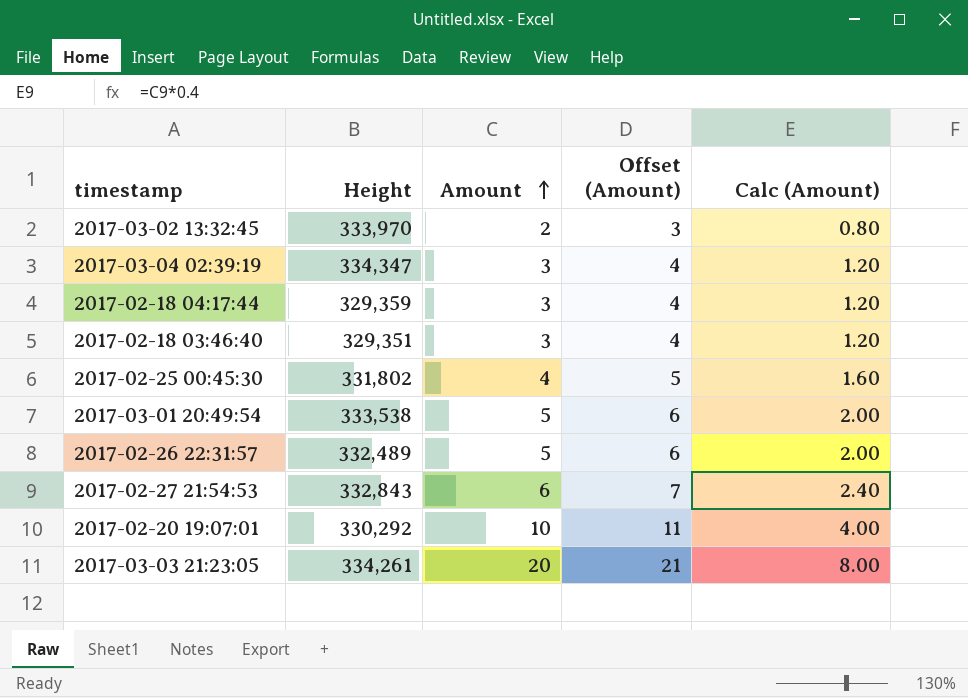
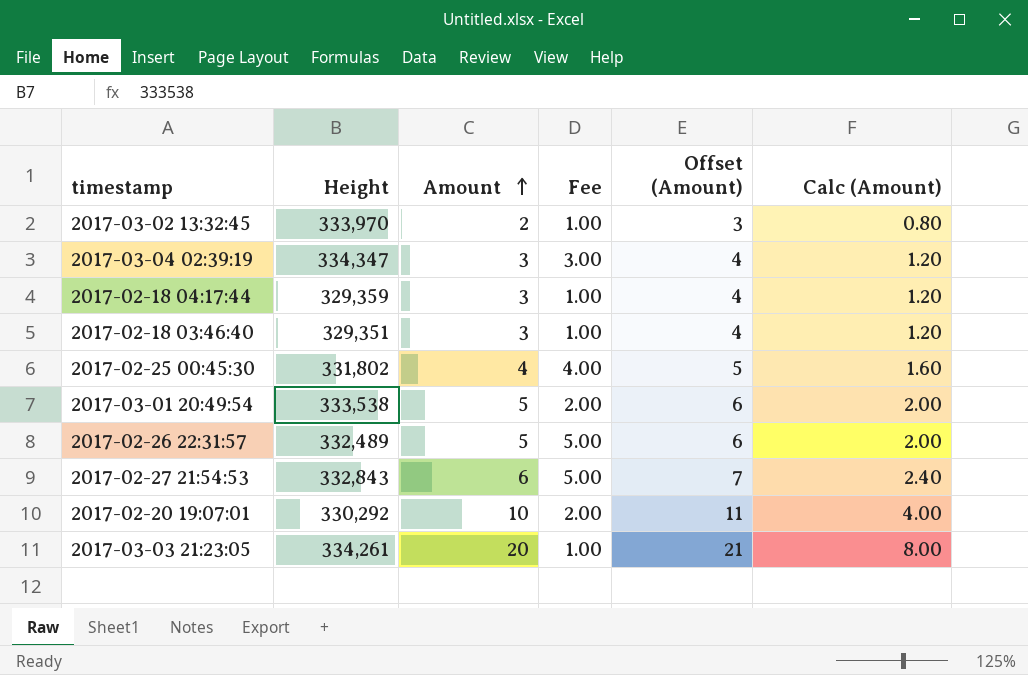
column Fee | position: none -> 4

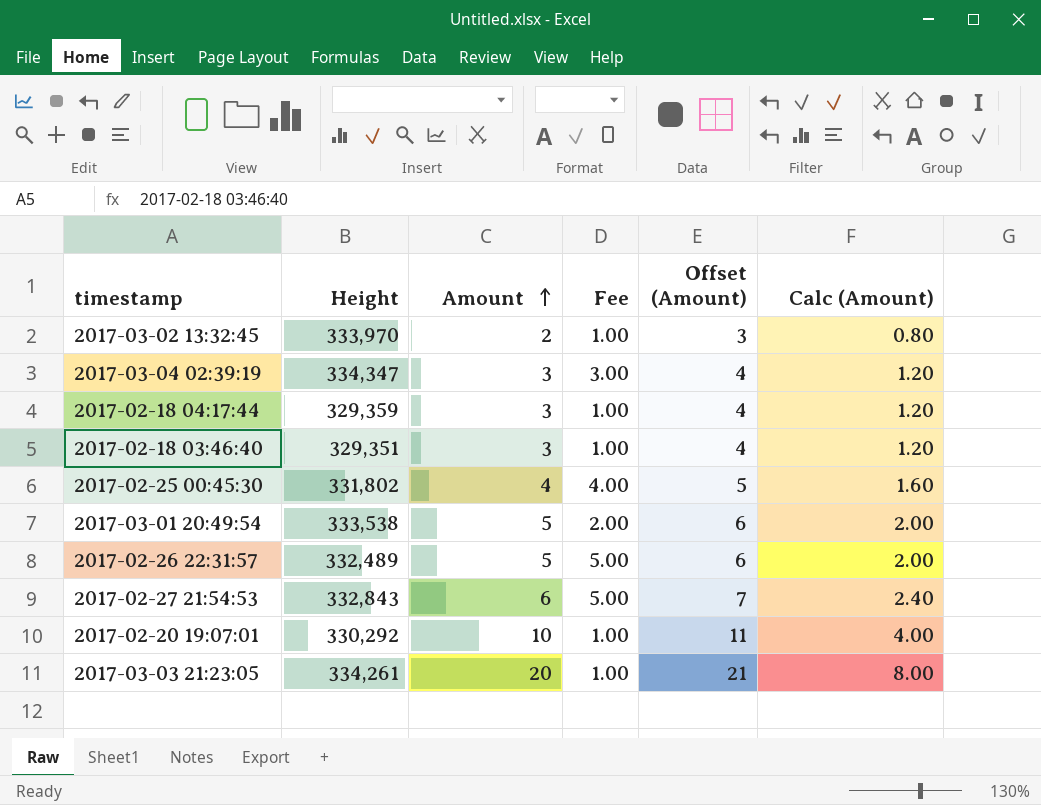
2017-02-20 19:07:01 | Fee: 2.00 -> 1.00

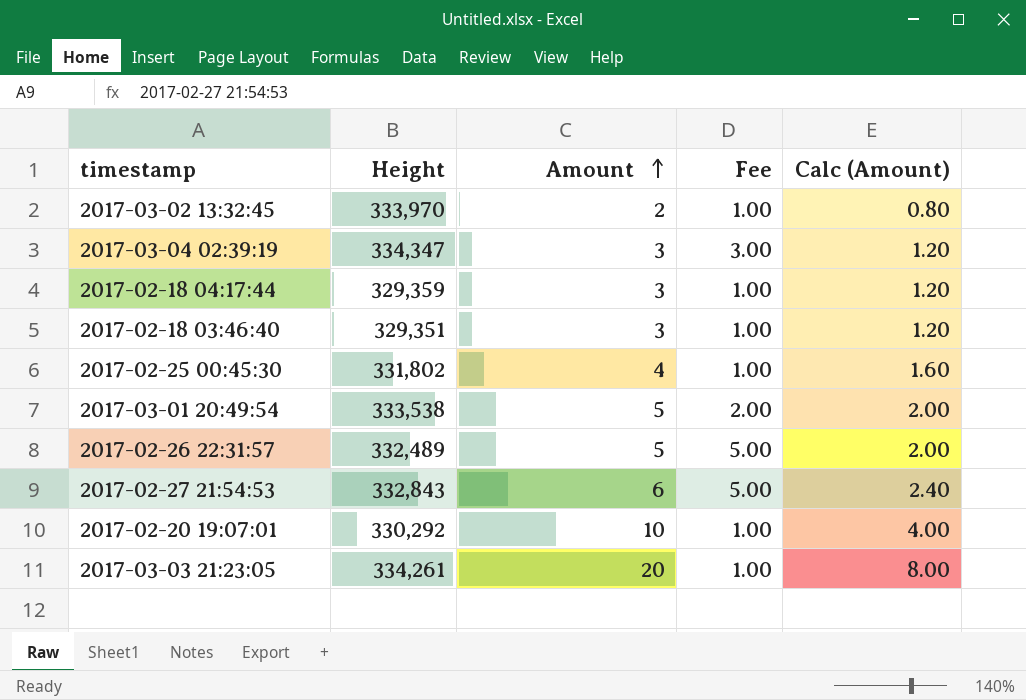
column Offset (Amount) | formula: [Amount] + 1 -> none
2017-02-25 00:45:30 | Fee: 4.00 -> 1.00

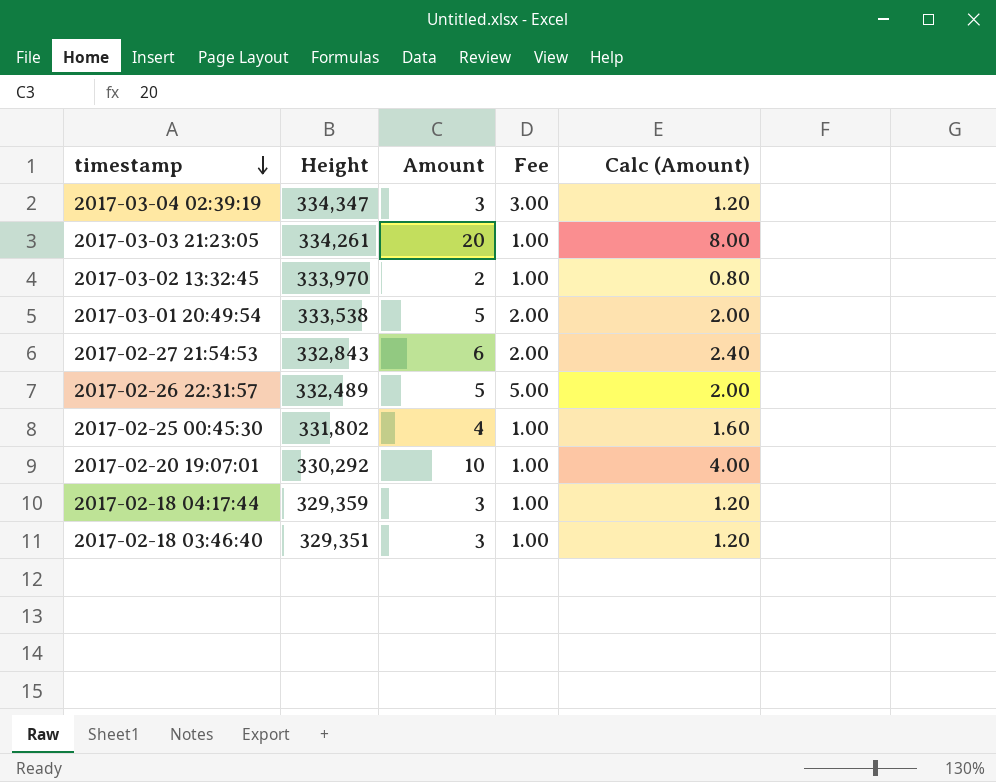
row order: Amount ascending -> timestamp descending
2017-02-27 21:54:53 | Fee: 5.00 -> 2.00

